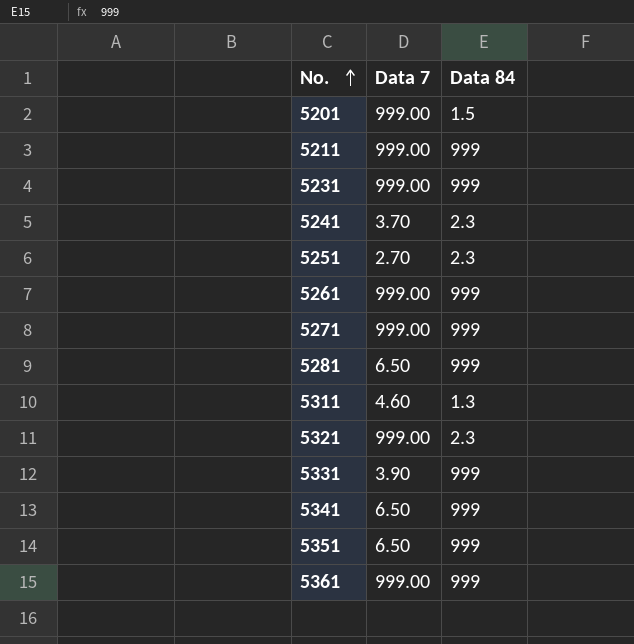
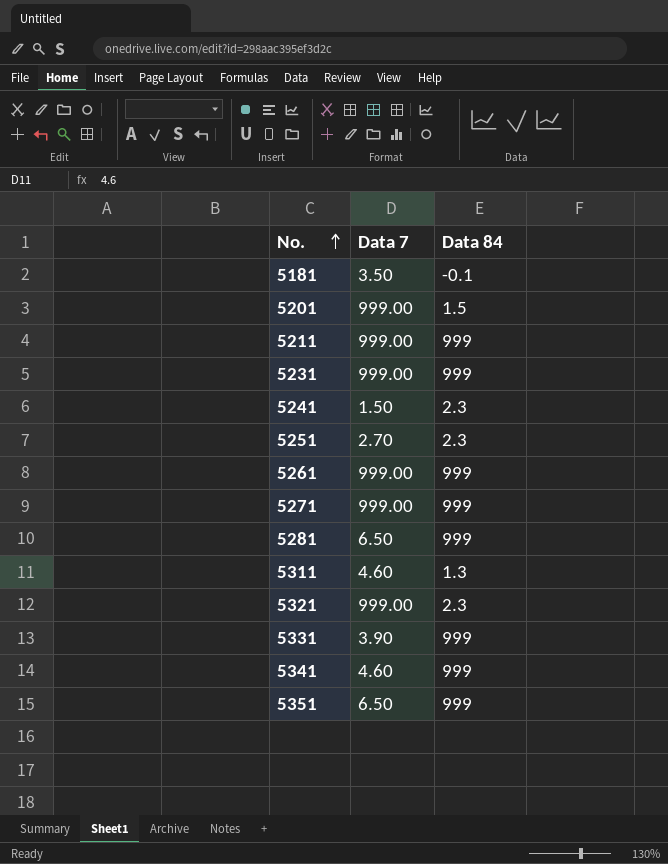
row 5361: 999.00 | 999 -> none
row 5181: none -> 3.50 | -0.1
5241 | Data 7: 3.70 -> 1.50
5341 | Data 7: 6.50 -> 4.60

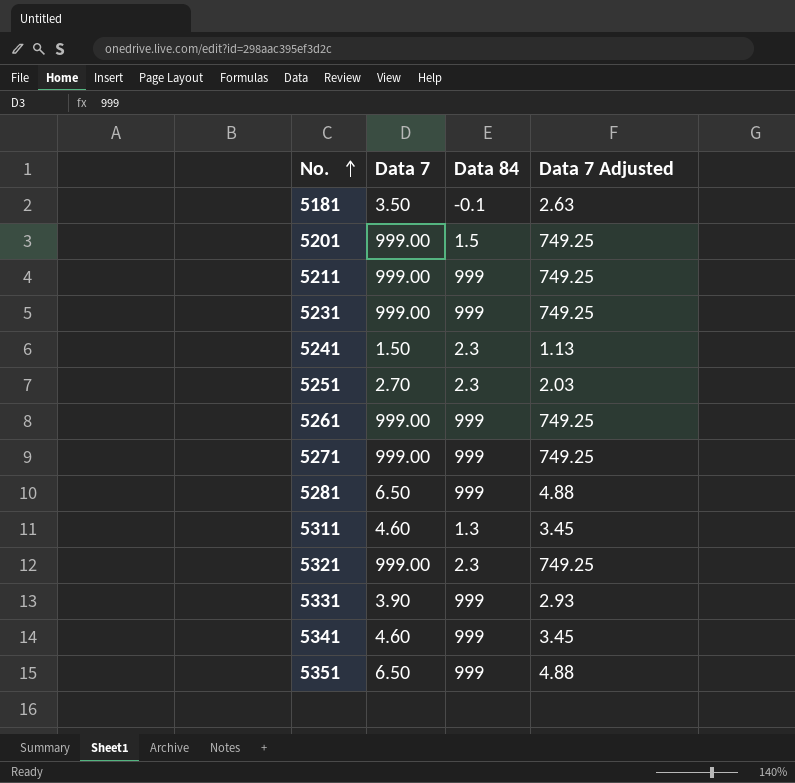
column Data 7 Adjusted | formula: none -> [Data 7] * 0.75

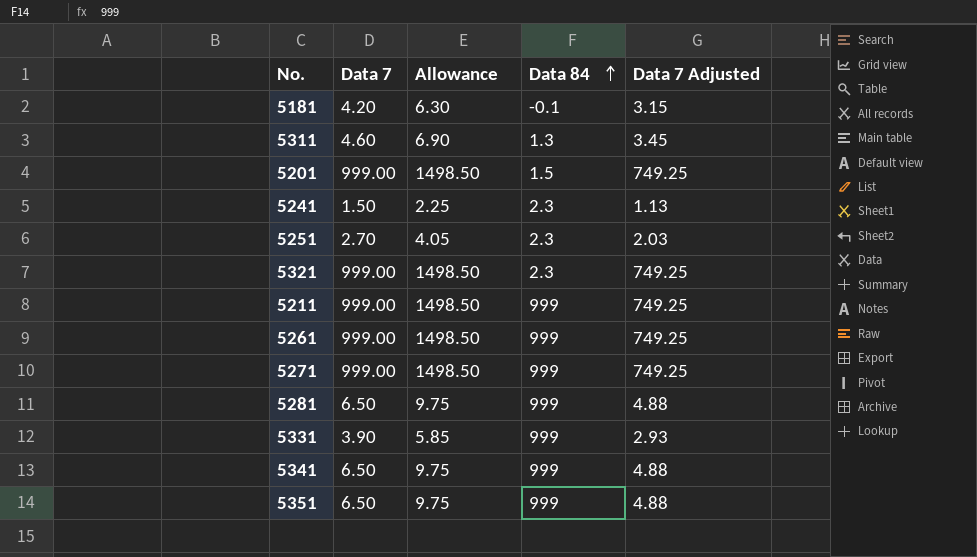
row order: No. ascending -> Data 84 ascending
column Allowance | formula: none -> [Data 7] * 1.5
row 5231: 999.00 | 999 | 749.25 -> none
5181 | Data 7: 3.50 -> 4.20
5181 | Data 7 Adjusted: 2.63 -> 3.15
5341 | Data 7: 4.60 -> 6.50
5341 | Data 7 Adjusted: 3.45 -> 4.88

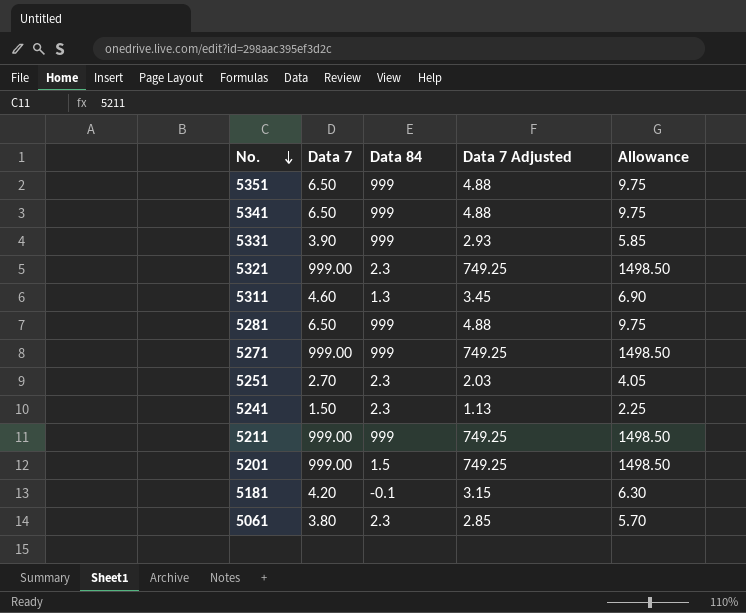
row order: Data 84 ascending -> No. descending
column Allowance | position: 3 -> 5
row 5261: 999.00 | 1498.50 | 999 | 749.25 -> none
row 5061: none -> 3.80 | 2.3 | 2.85 | 5.70

